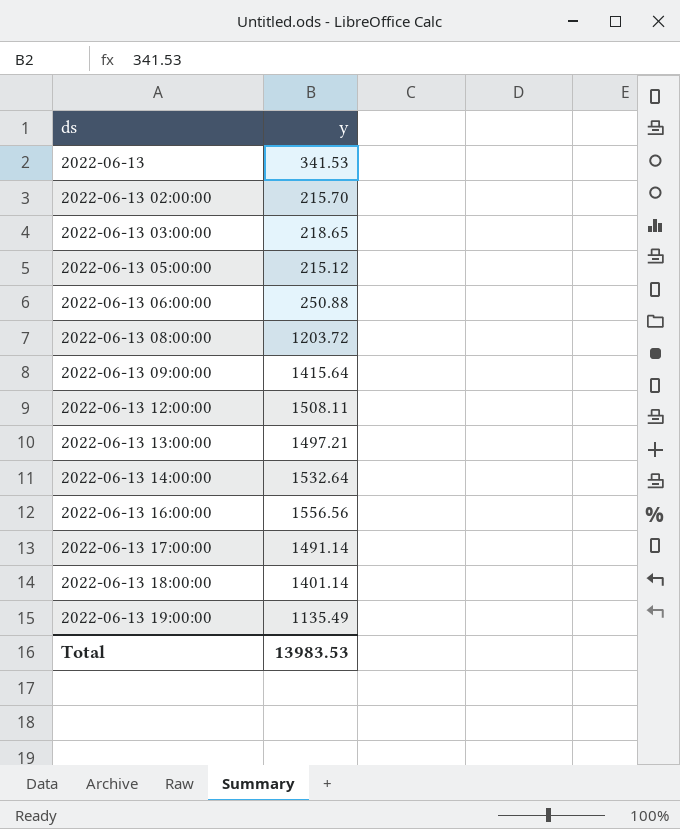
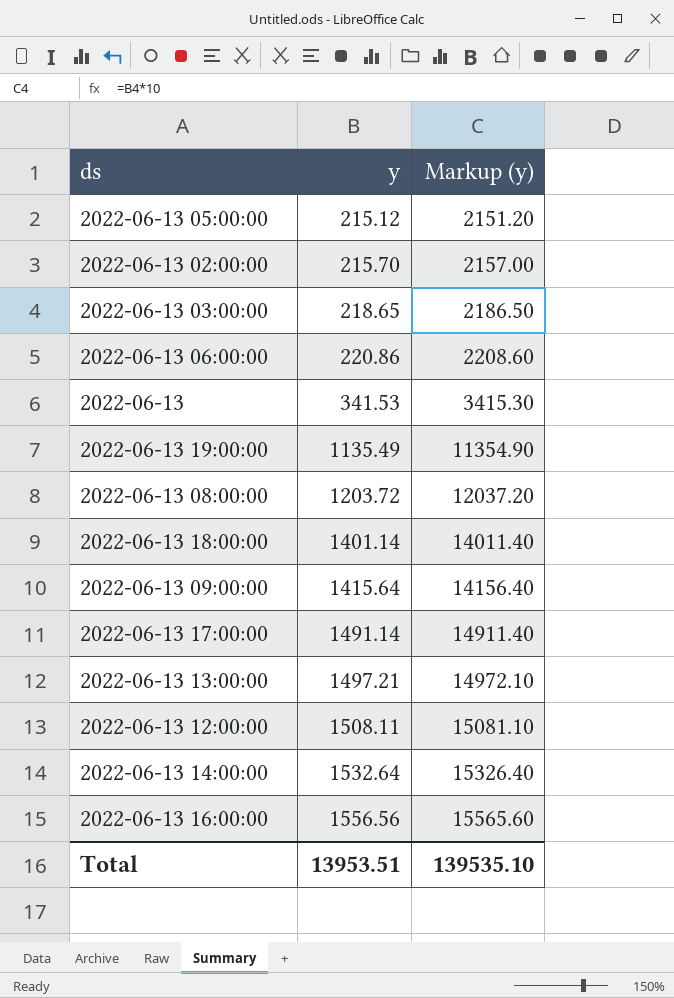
row order: ds ascending -> y ascending
column Markup (y) | formula: none -> [y] * 10
2022-06-13 06:00:00 | y: 250.88 -> 220.86
Total | y: 13983.53 -> 13953.51

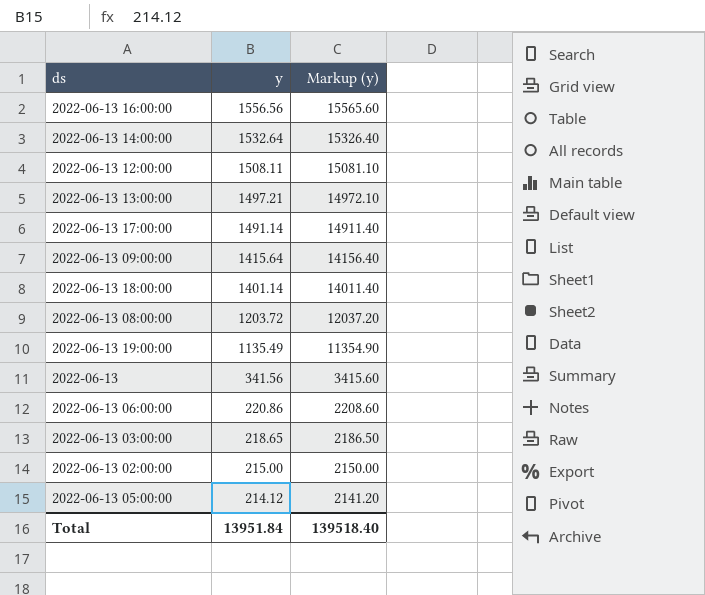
row order: y ascending -> y descending
2022-06-13 | y: 341.53 -> 341.56
2022-06-13 | Markup (y): 3415.30 -> 3415.60
2022-06-13 02:00:00 | y: 215.70 -> 215.00
2022-06-13 02:00:00 | Markup (y): 2157.00 -> 2150.00
2022-06-13 05:00:00 | y: 215.12 -> 214.12
2022-06-13 05:00:00 | Markup (y): 2151.20 -> 2141.20
Total | y: 13953.51 -> 13951.84
Total | Markup (y): 139535.10 -> 139518.40

